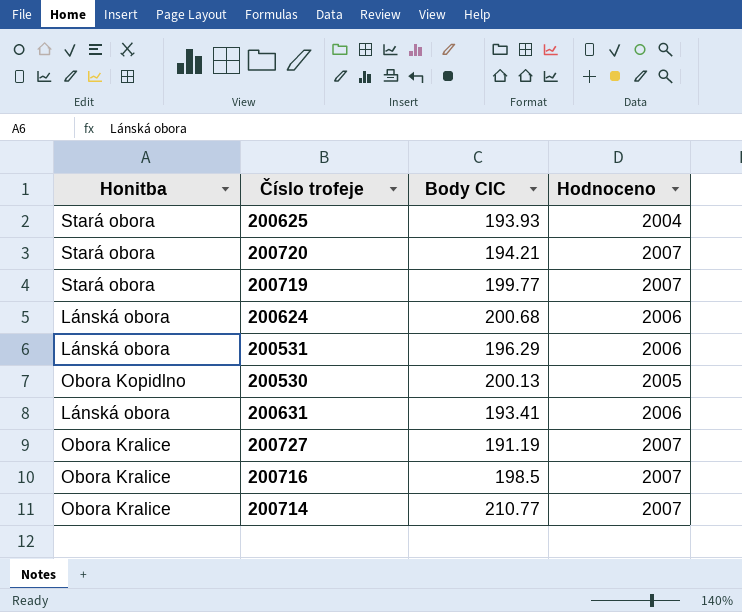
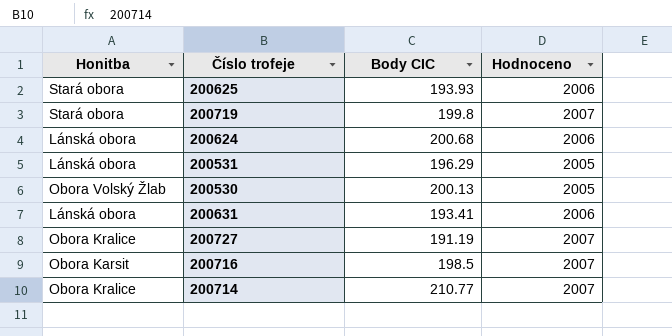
row 200720: Stará obora | 194.21 | 2007 -> none
200625 | Hodnoceno: 2004 -> 2006
200719 | Body CIC: 199.77 -> 199.8
200531 | Hodnoceno: 2006 -> 2005
200530 | Honitba: Obora Kopidlno -> Obora Volský Žlab
200716 | Honitba: Obora Kralice -> Obora Karsit

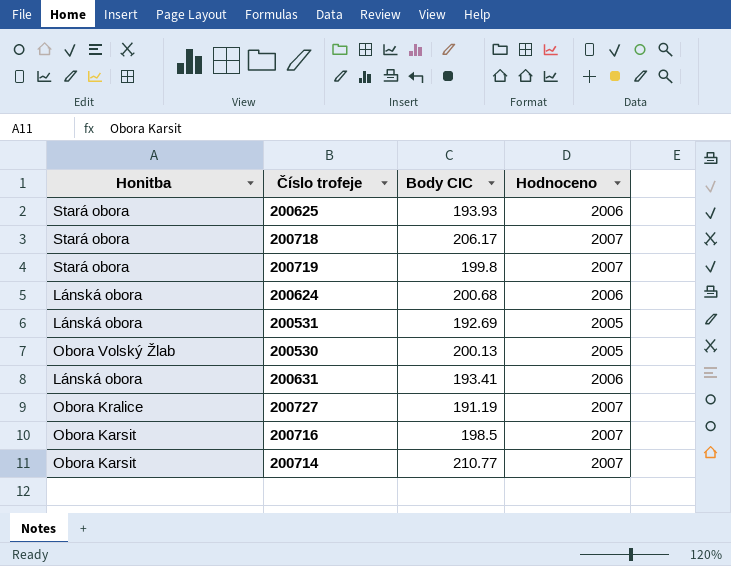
row 200718: none -> Stará obora | 206.17 | 2007
200531 | Body CIC: 196.29 -> 192.69
200714 | Honitba: Obora Kralice -> Obora Karsit

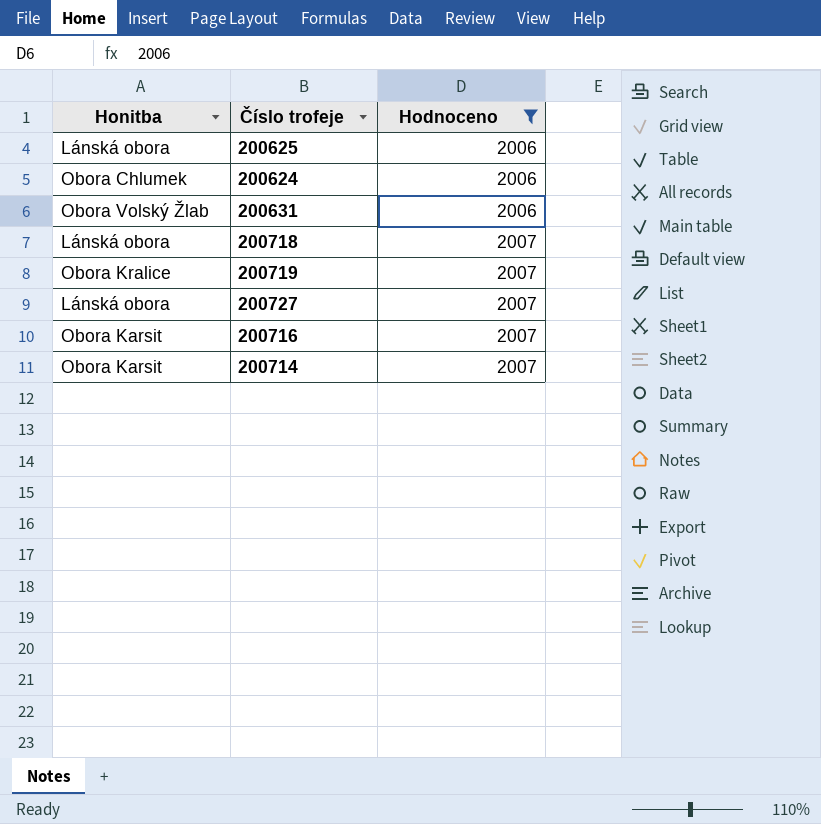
filter: none -> Hodnoceno != 2005
row order: none -> Hodnoceno ascending
column Body CIC | position: 3 -> none
200625 | Honitba: Stará obora -> Lánská obora
200624 | Honitba: Lánská obora -> Obora Chlumek
200631 | Honitba: Lánská obora -> Obora Volský Žlab
200718 | Honitba: Stará obora -> Lánská obora
200719 | Honitba: Stará obora -> Obora Kralice
200727 | Honitba: Obora Kralice -> Lánská obora

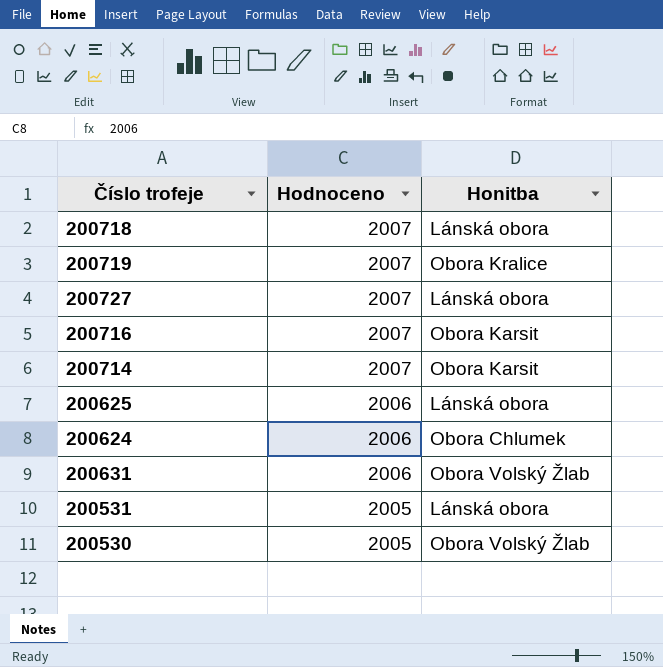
filter: Hodnoceno != 2005 -> none
row order: Hodnoceno ascending -> Hodnoceno descending
column Honitba | position: 1 -> 3

